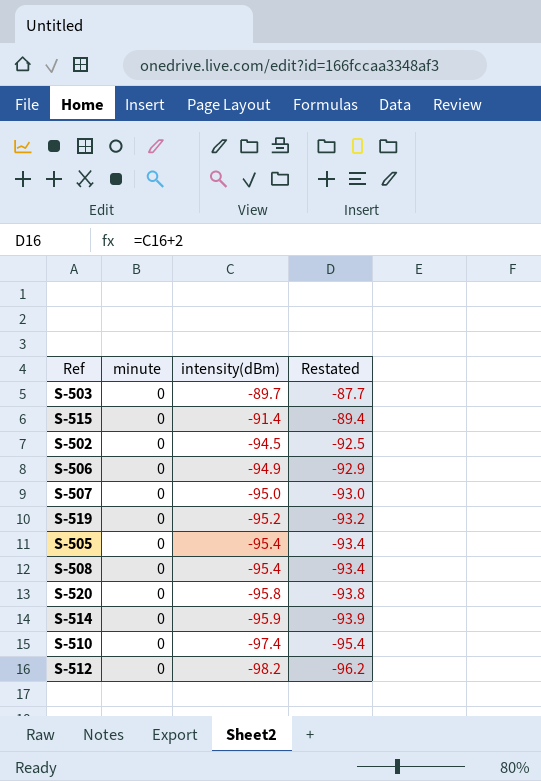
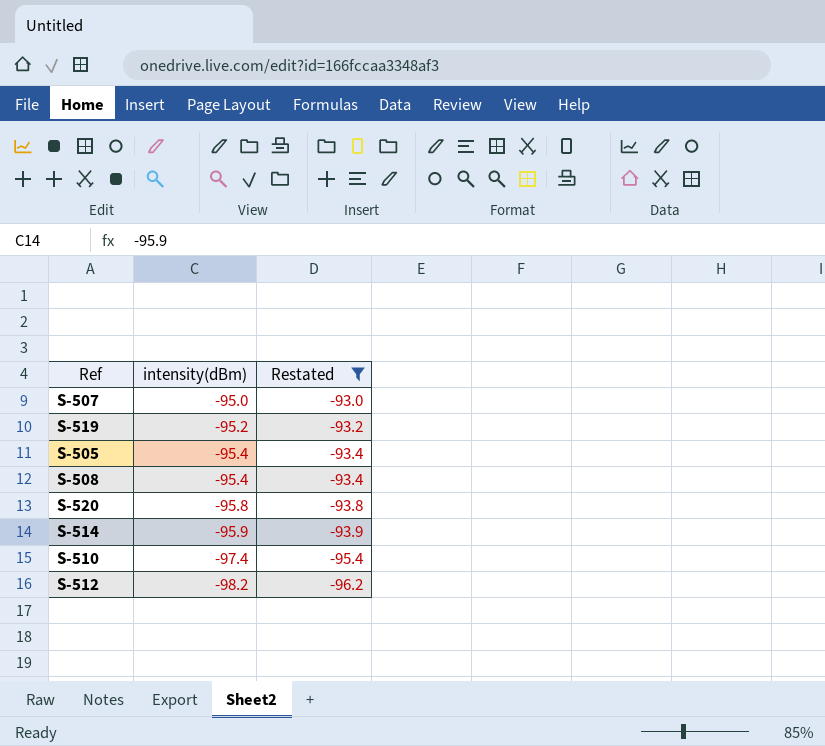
filter: none -> Restated <= -93.0
column minute | position: 2 -> none

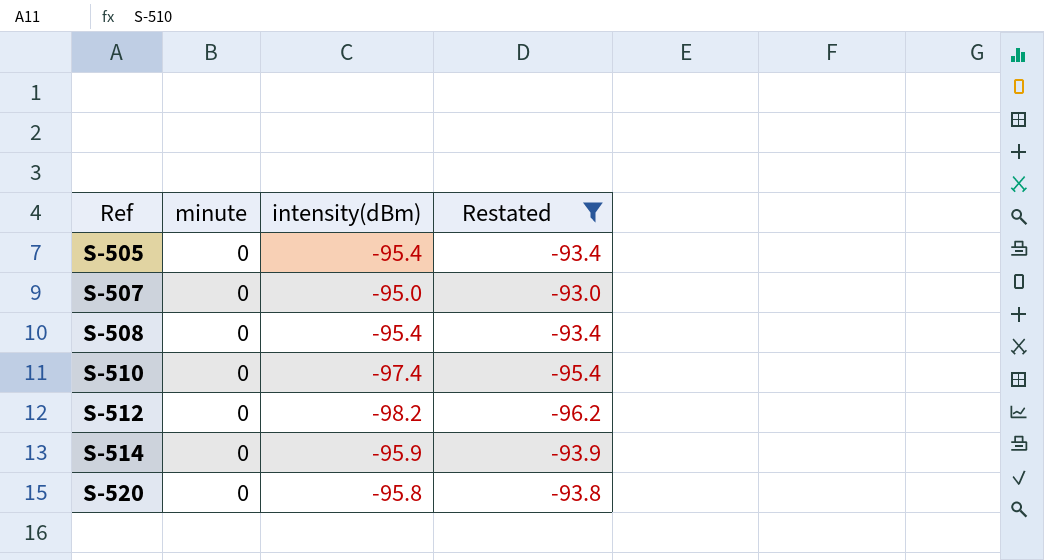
row order: intensity(dBm) descending -> Ref ascending
column minute | position: none -> 2
row S-519: -95.2 | -93.2 -> none

